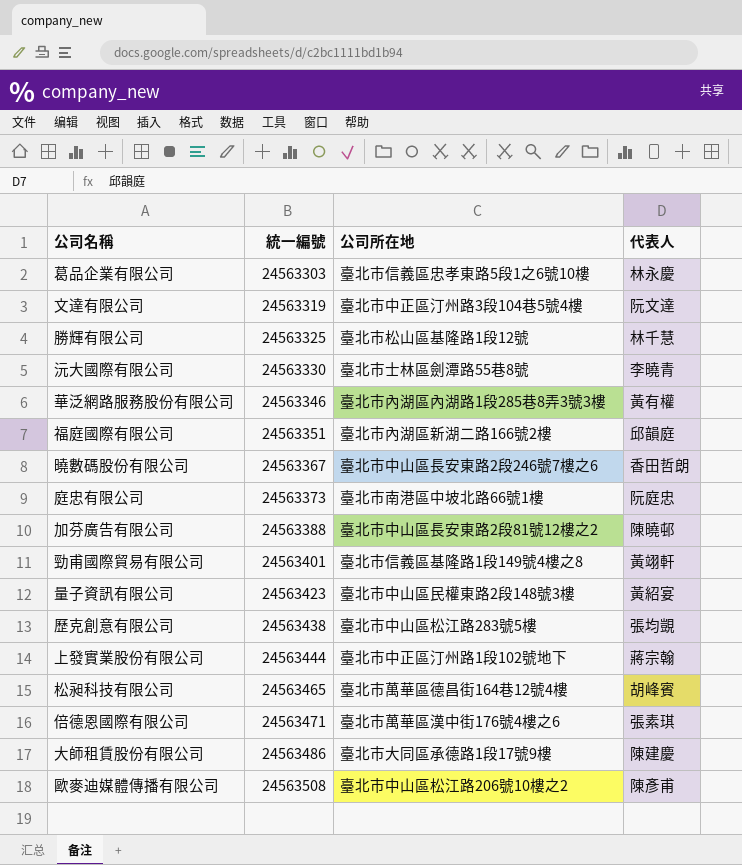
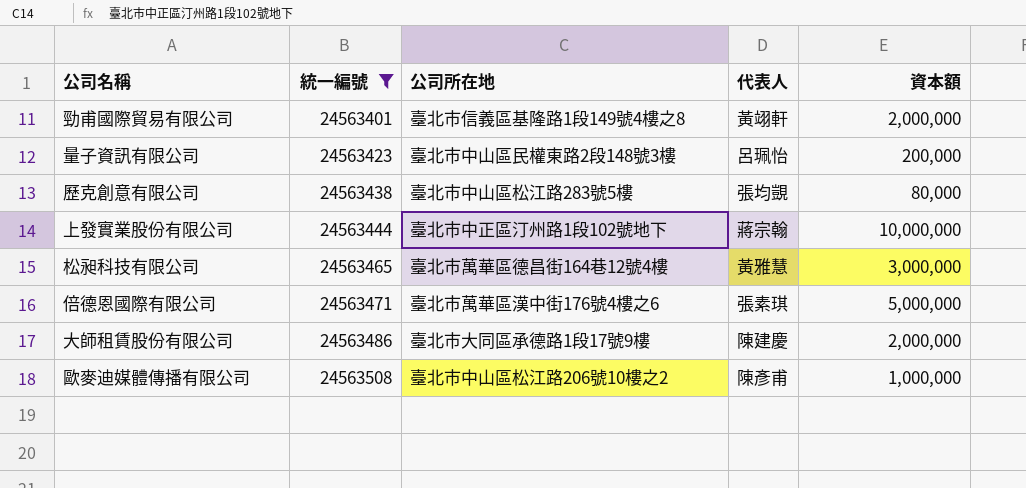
filter: none -> 統一編號 >= 24563401
column 資本額 | position: none -> 5
量子資訊有限公司 | 代表人: 黃紹宴 -> 呂珮怡
松昶科技有限公司 | 代表人: 胡峰賓 -> 黃雅慧

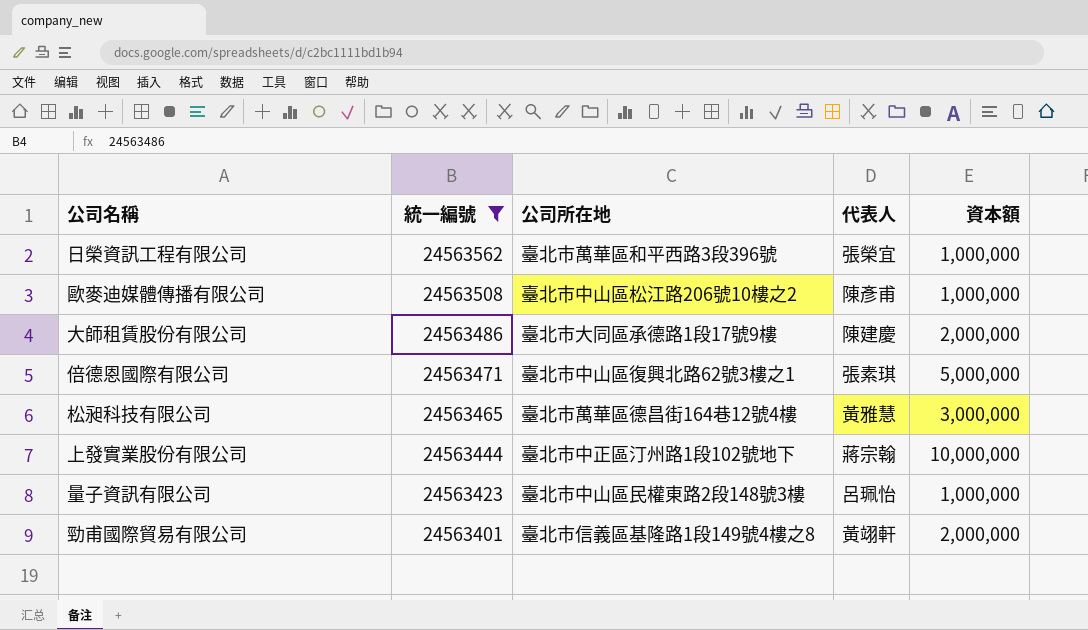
row order: 統一編號 ascending -> 統一編號 descending
row 歷克創意有限公司: 24563438 | 臺北市中山區松江路283號5樓 | 張均覬 | 80,000 -> none
row 日榮資訊工程有限公司: none -> 24563562 | 臺北市萬華區和平西路3段396號 | 張榮宜 | 1,000,000
倍德恩國際有限公司 | 公司所在地: 臺北市萬華區漢中街176號4樓之6 -> 臺北市中山區復興北路62號3樓之1
量子資訊有限公司 | 資本額: 200,000 -> 1,000,000

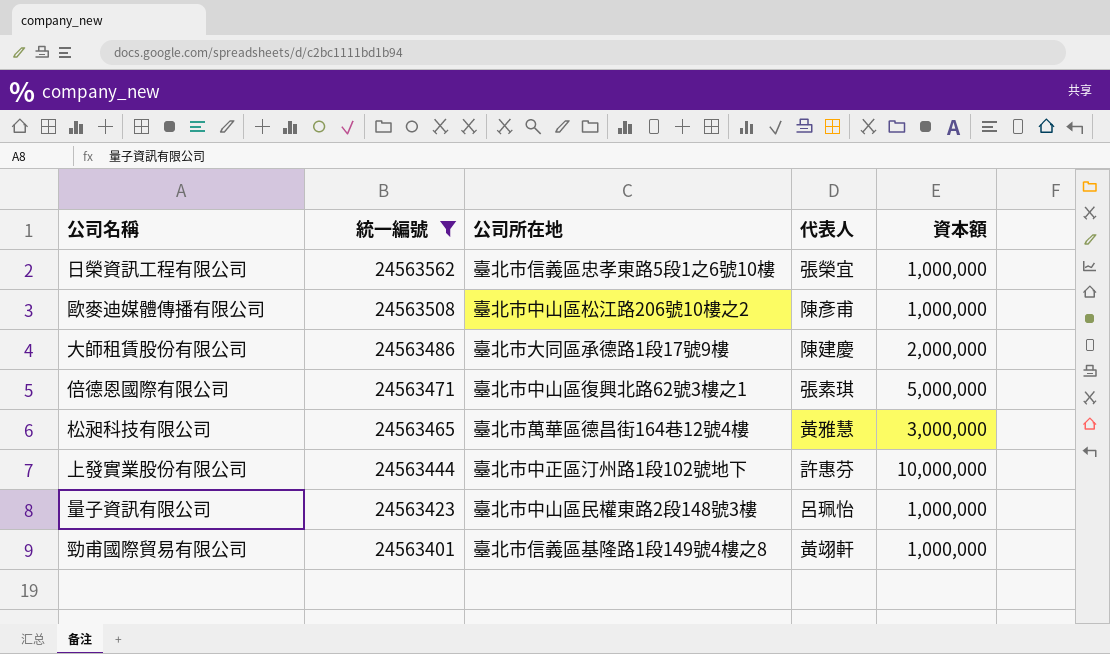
日榮資訊工程有限公司 | 公司所在地: 臺北市萬華區和平西路3段396號 -> 臺北市信義區忠孝東路5段1之6號10樓
上發實業股份有限公司 | 代表人: 蔣宗翰 -> 許惠芬
勁甫國際貿易有限公司 | 資本額: 2,000,000 -> 1,000,000

